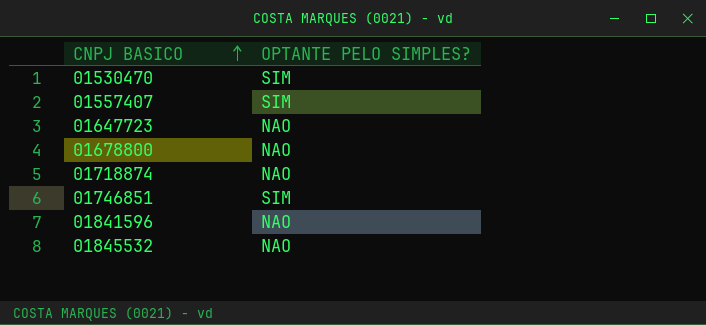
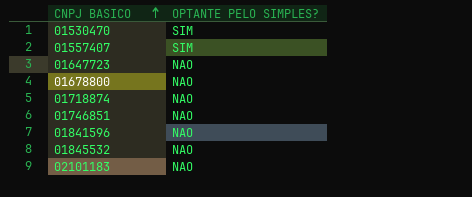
01746851 | OPTANTE PELO SIMPLES?: SIM -> NAO
row 02101183: none -> NAO

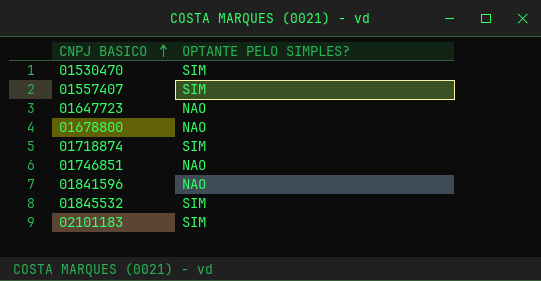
01718874 | OPTANTE PELO SIMPLES?: NAO -> SIM
01845532 | OPTANTE PELO SIMPLES?: NAO -> SIM
02101183 | OPTANTE PELO SIMPLES?: NAO -> SIM

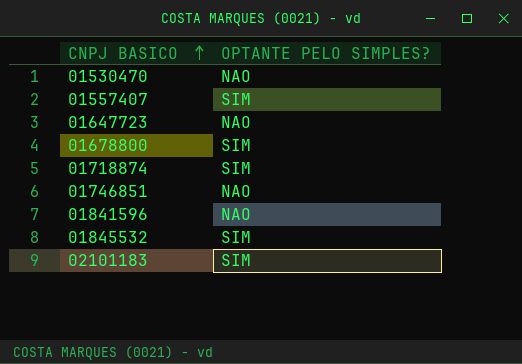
01530470 | OPTANTE PELO SIMPLES?: SIM -> NAO
01678800 | OPTANTE PELO SIMPLES?: NAO -> SIM

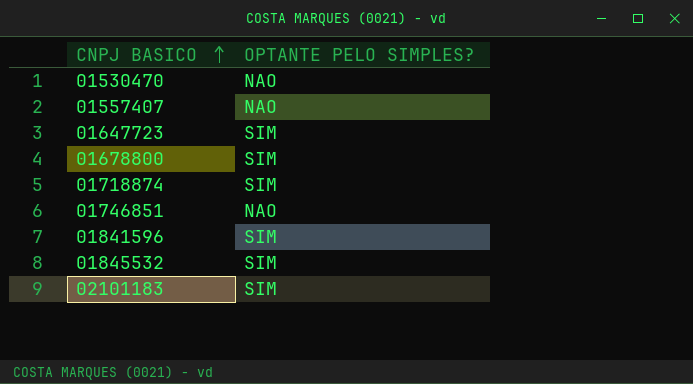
01557407 | OPTANTE PELO SIMPLES?: SIM -> NAO
01647723 | OPTANTE PELO SIMPLES?: NAO -> SIM
01841596 | OPTANTE PELO SIMPLES?: NAO -> SIM

